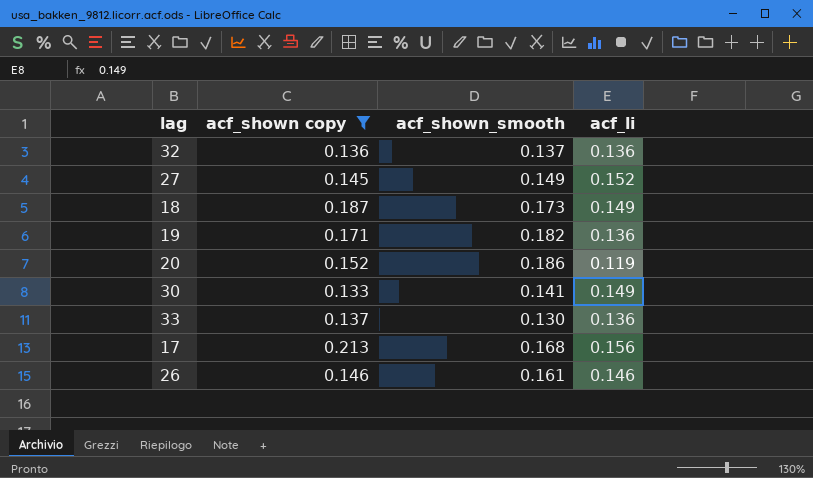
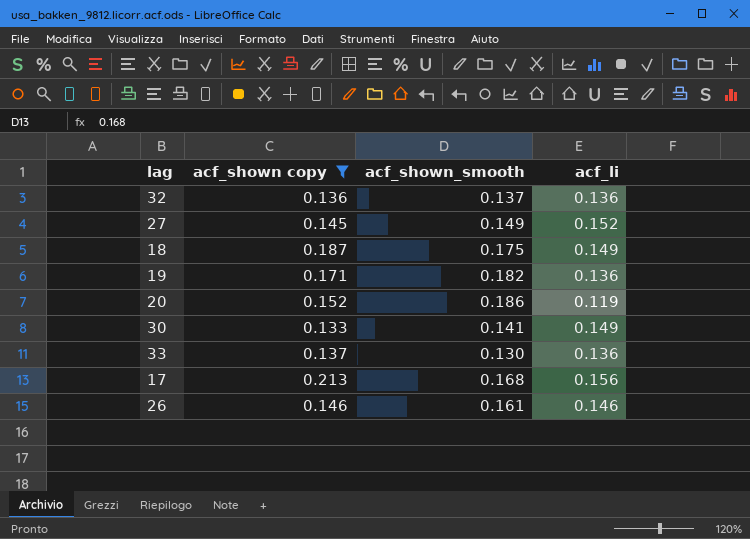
18 | acf_shown_smooth: 0.173 -> 0.175

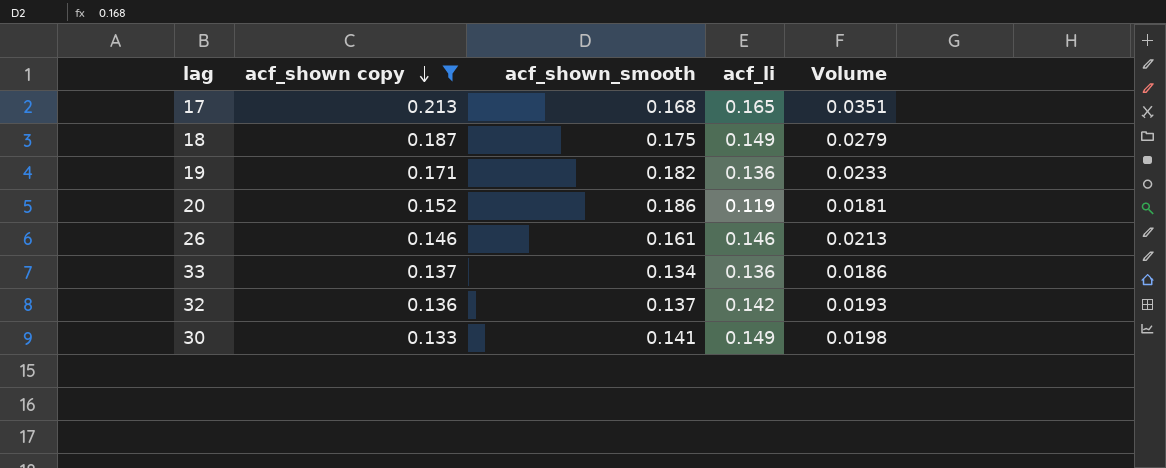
row order: none -> acf_shown copy descending
column Volume | formula: none -> [acf_shown copy] * [acf_li]
row 27: 0.145 | 0.149 | 0.152 -> none
17 | acf_li: 0.156 -> 0.165
33 | acf_shown_smooth: 0.130 -> 0.134
32 | acf_li: 0.136 -> 0.142

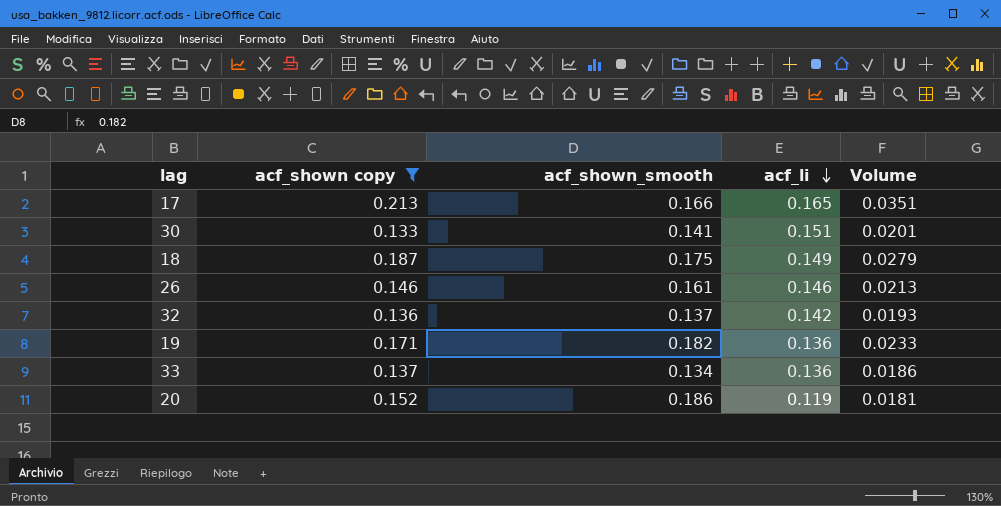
row order: acf_shown copy descending -> acf_li descending
17 | acf_shown_smooth: 0.168 -> 0.166
30 | acf_li: 0.149 -> 0.151
30 | Volume: 0.0198 -> 0.0201

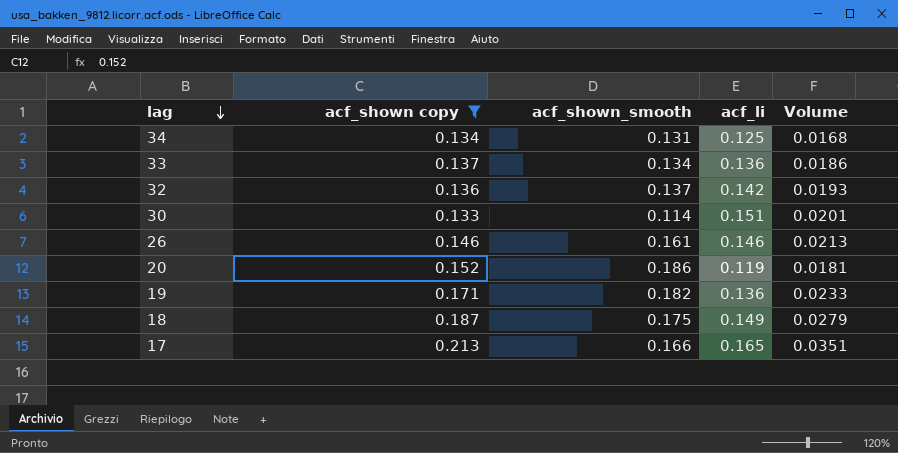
row order: acf_li descending -> lag descending
row 34: none -> 0.134 | 0.131 | 0.125 | 0.0168
30 | acf_shown_smooth: 0.141 -> 0.114

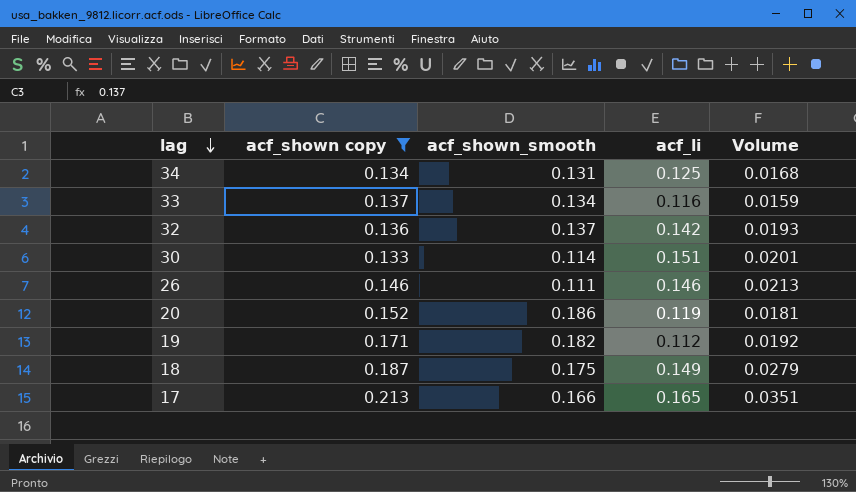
33 | acf_li: 0.136 -> 0.116
33 | Volume: 0.0186 -> 0.0159
26 | acf_shown_smooth: 0.161 -> 0.111
19 | acf_li: 0.136 -> 0.112
19 | Volume: 0.0233 -> 0.0192

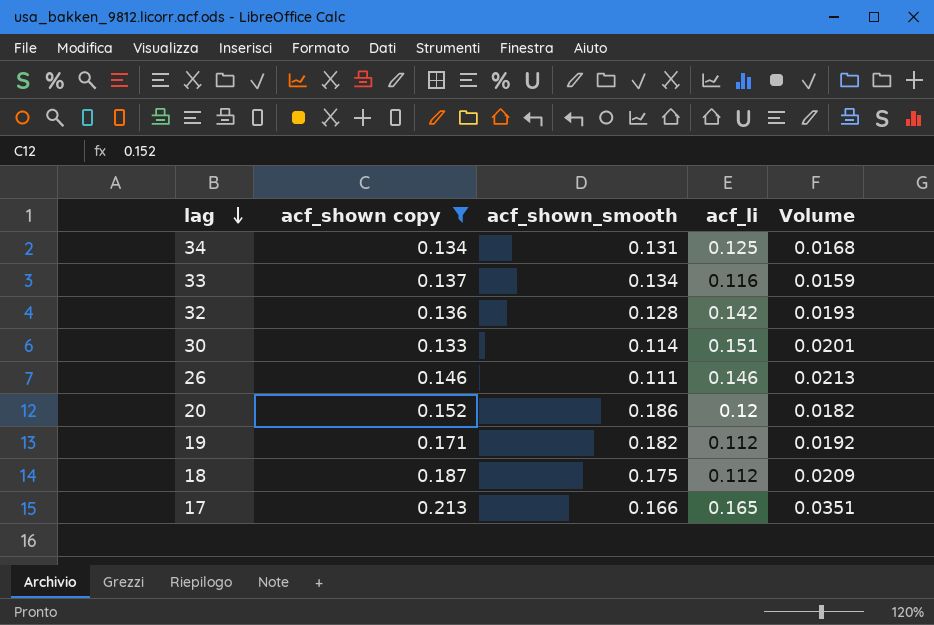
32 | acf_shown_smooth: 0.137 -> 0.128
20 | acf_li: 0.119 -> 0.12
20 | Volume: 0.0181 -> 0.0182
18 | acf_li: 0.149 -> 0.112
18 | Volume: 0.0279 -> 0.0209

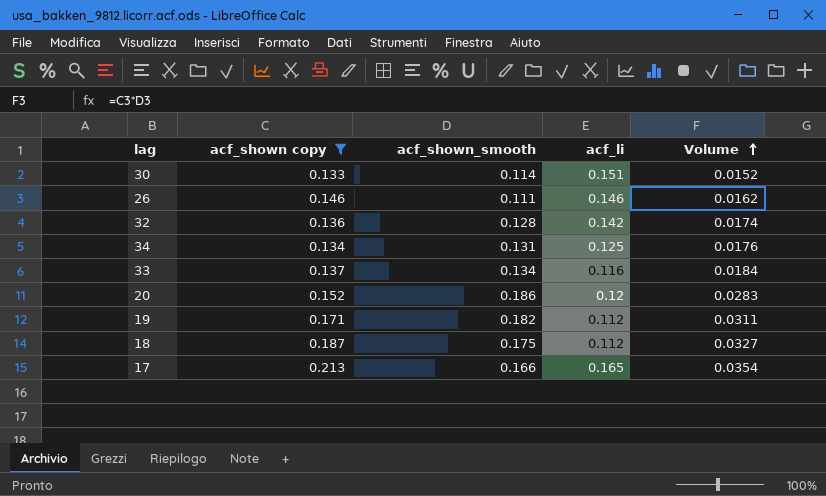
row order: lag descending -> Volume ascending
column Volume | formula: [acf_shown copy] * [acf_li] -> [acf_shown copy] * [acf_shown_smooth]

